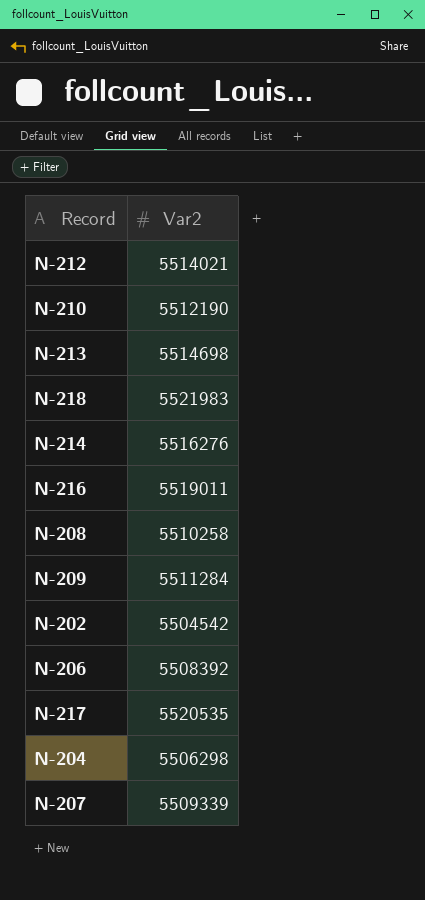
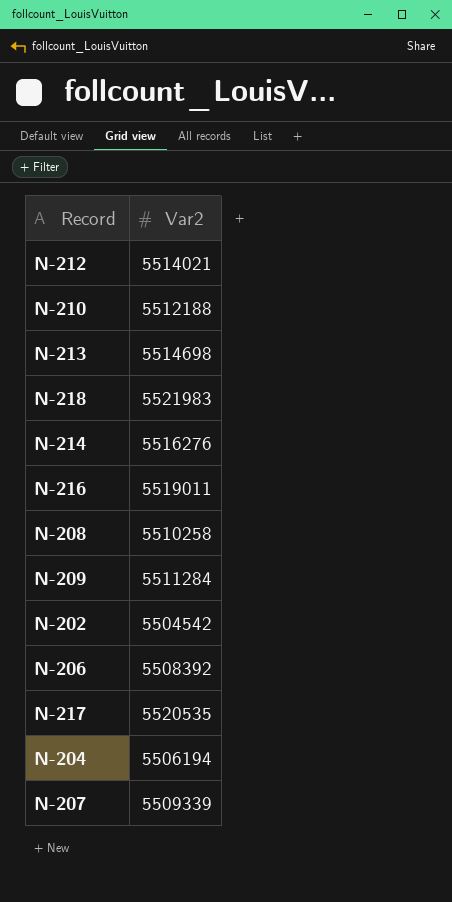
N-210 | Var2: 5512190 -> 5512188
N-204 | Var2: 5506298 -> 5506194

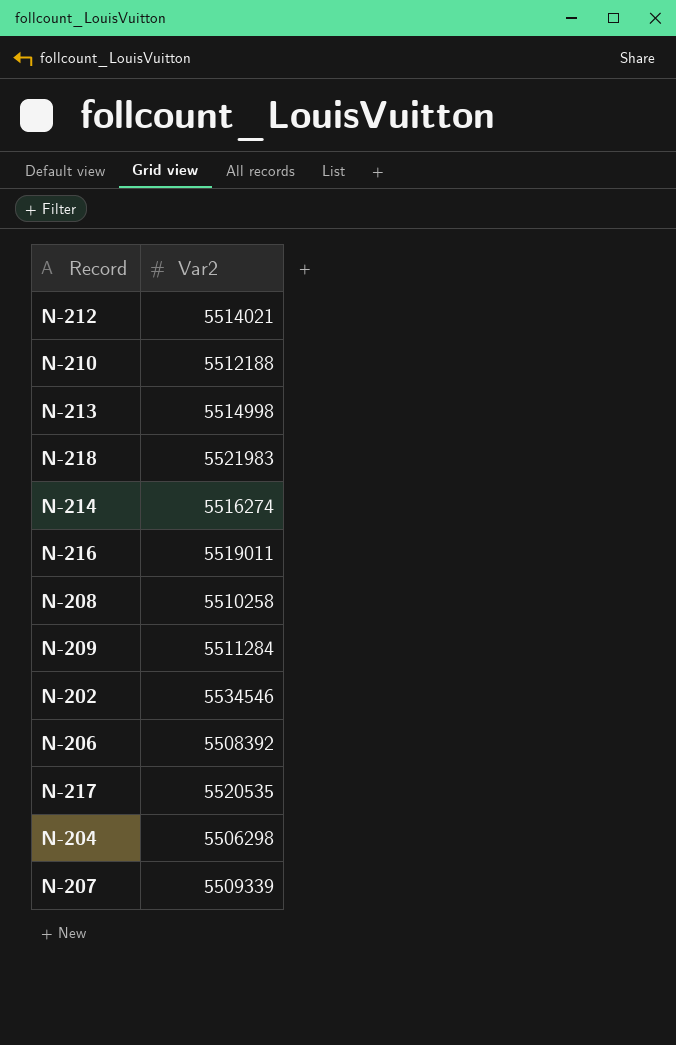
N-213 | Var2: 5514698 -> 5514998
N-214 | Var2: 5516276 -> 5516274
N-202 | Var2: 5504542 -> 5534546
N-204 | Var2: 5506194 -> 5506298

